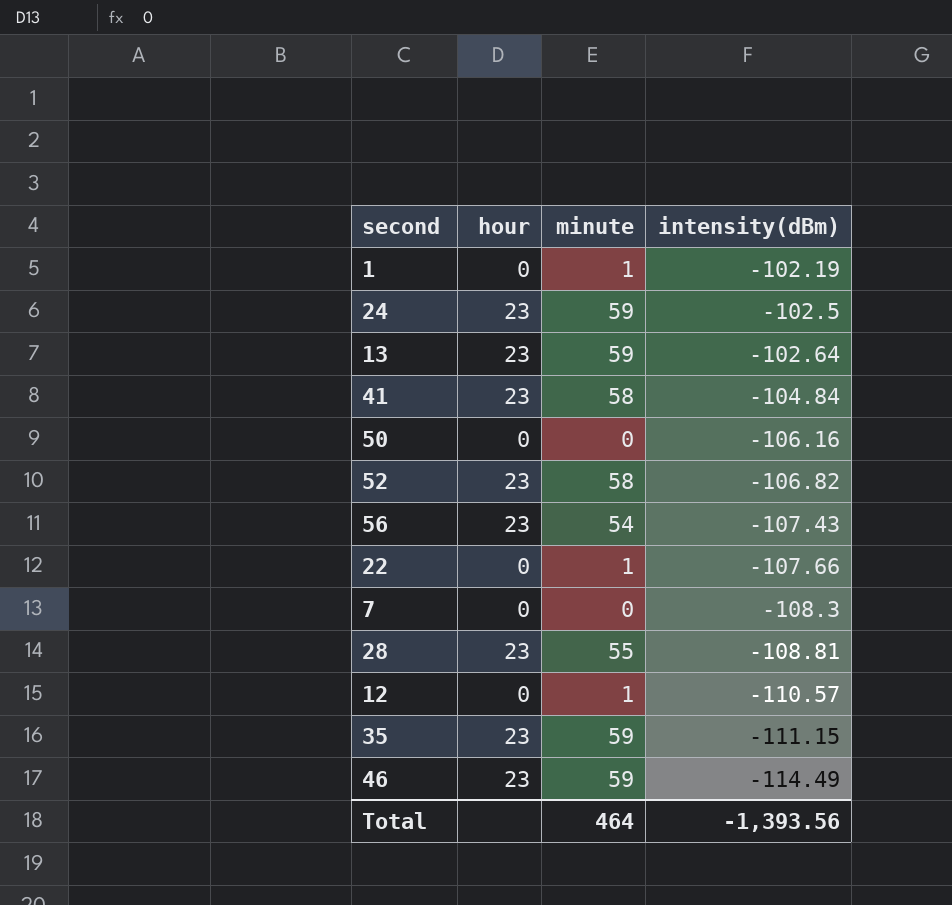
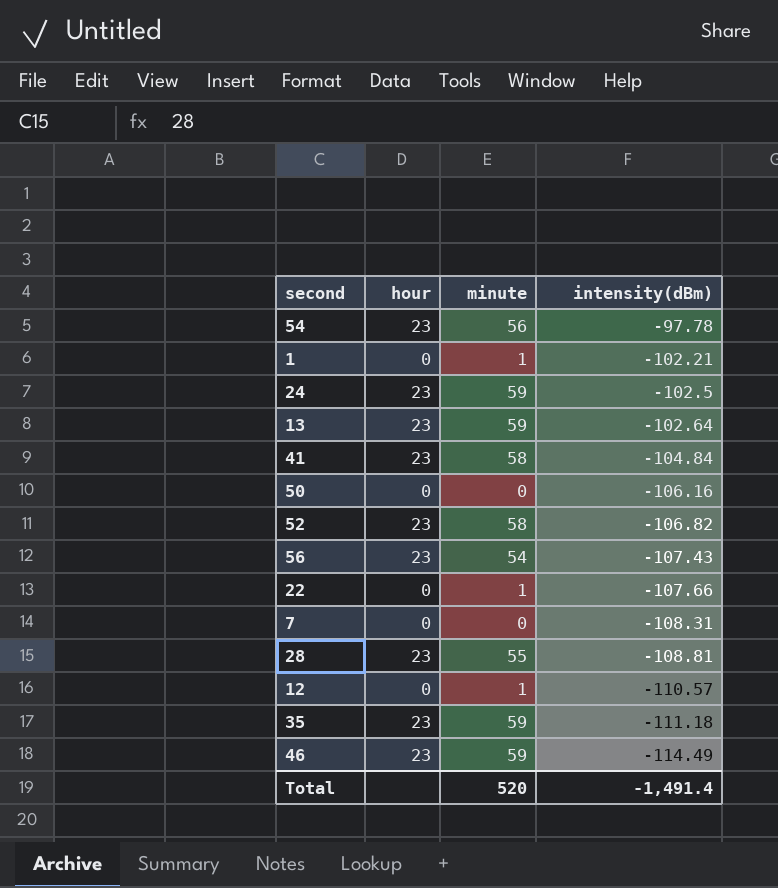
row 54: none -> 23 | 56 | -97.78
1 | intensity(dBm): -102.19 -> -102.21
7 | intensity(dBm): -108.3 -> -108.31
35 | intensity(dBm): -111.15 -> -111.18
Total | minute: 464 -> 520
Total | intensity(dBm): -1,393.56 -> -1,491.4

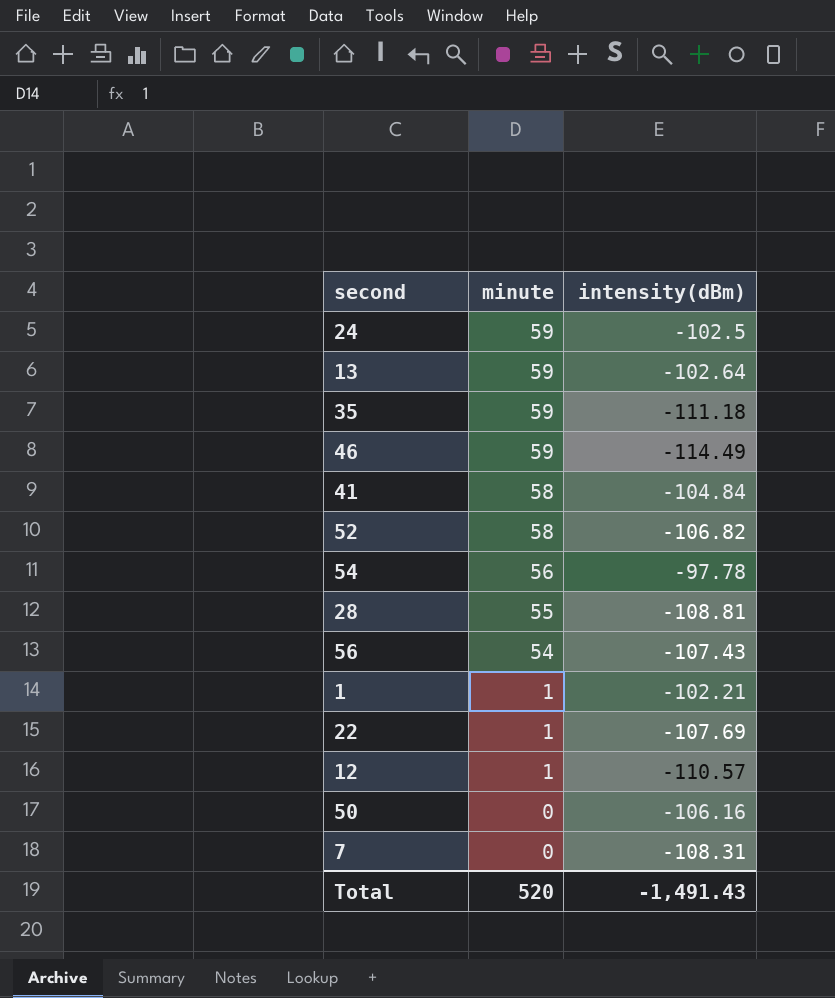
row order: intensity(dBm) descending -> minute descending
column hour | position: 2 -> none
22 | intensity(dBm): -107.66 -> -107.69
Total | intensity(dBm): -1,491.4 -> -1,491.43

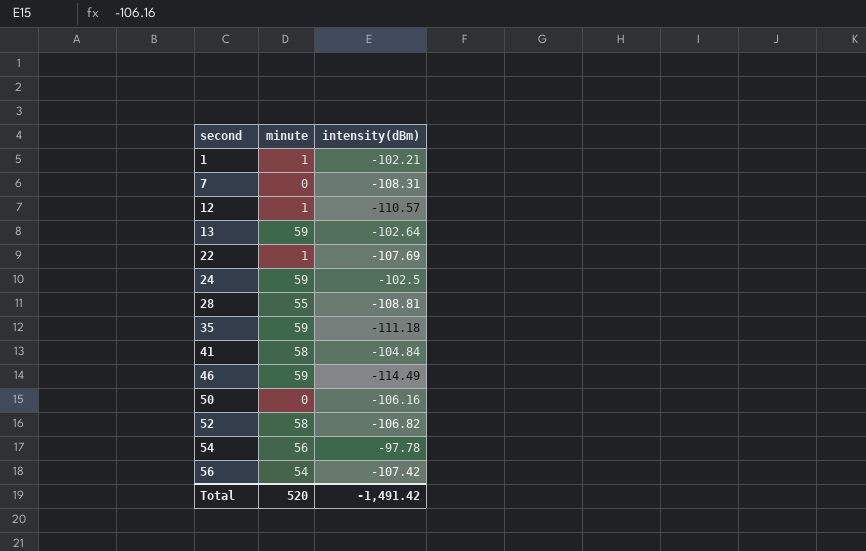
row order: minute descending -> second ascending
56 | intensity(dBm): -107.43 -> -107.42
Total | intensity(dBm): -1,491.43 -> -1,491.42

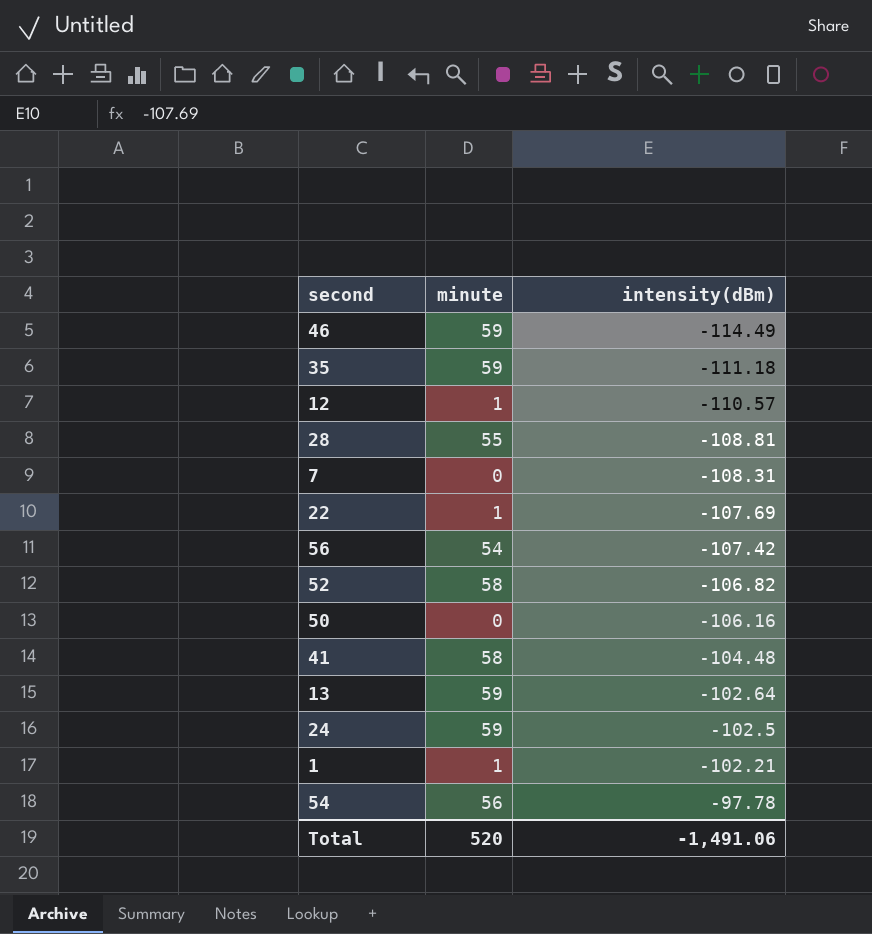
row order: second ascending -> intensity(dBm) ascending
41 | intensity(dBm): -104.84 -> -104.48
Total | intensity(dBm): -1,491.42 -> -1,491.06

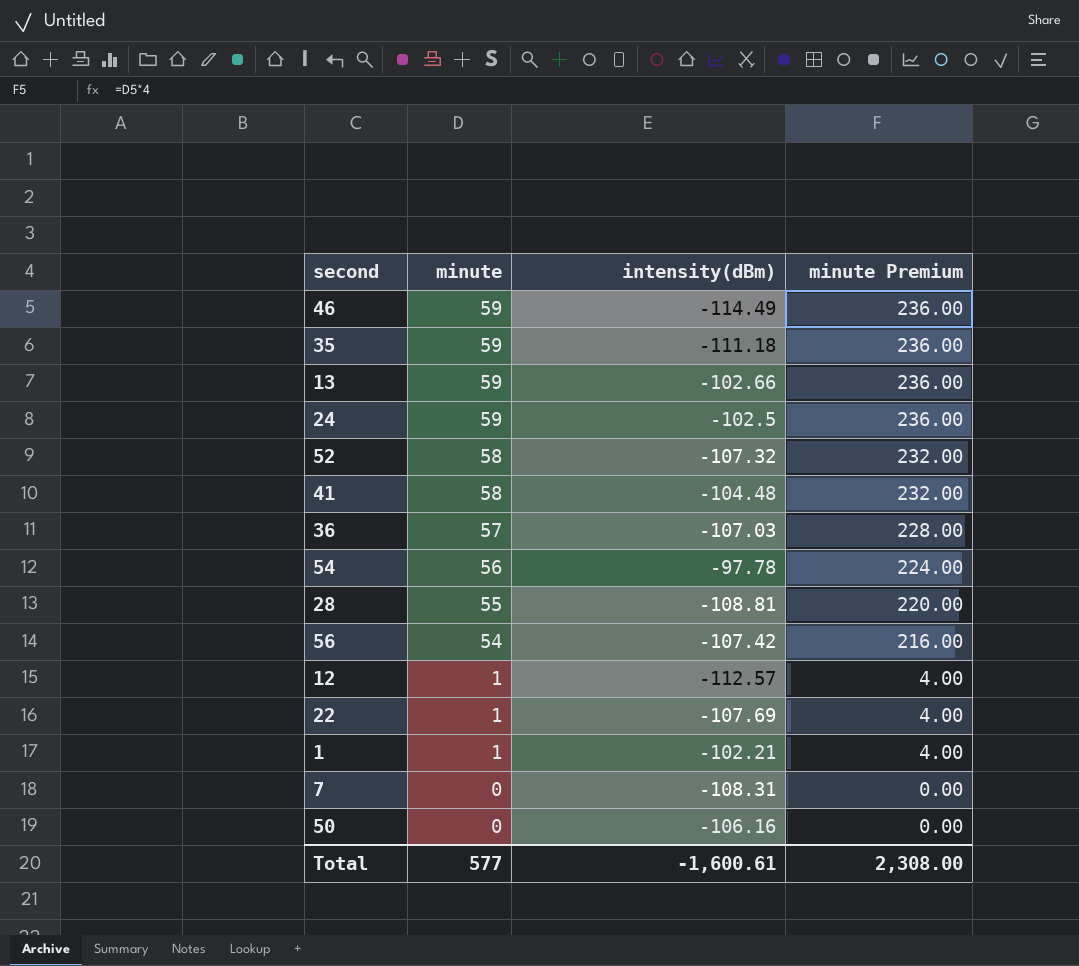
row order: intensity(dBm) ascending -> minute descending
column minute Premium | formula: none -> [minute] * 4
13 | intensity(dBm): -102.64 -> -102.66
52 | intensity(dBm): -106.82 -> -107.32
row 36: none -> 57 | -107.03 | 228.00
12 | intensity(dBm): -110.57 -> -112.57
Total | minute: 520 -> 577
Total | intensity(dBm): -1,491.06 -> -1,600.61

